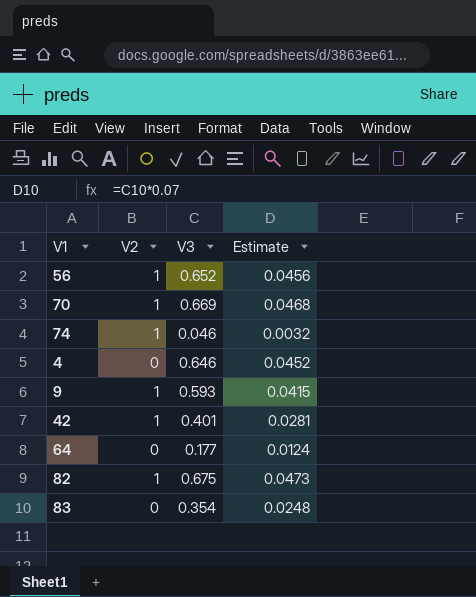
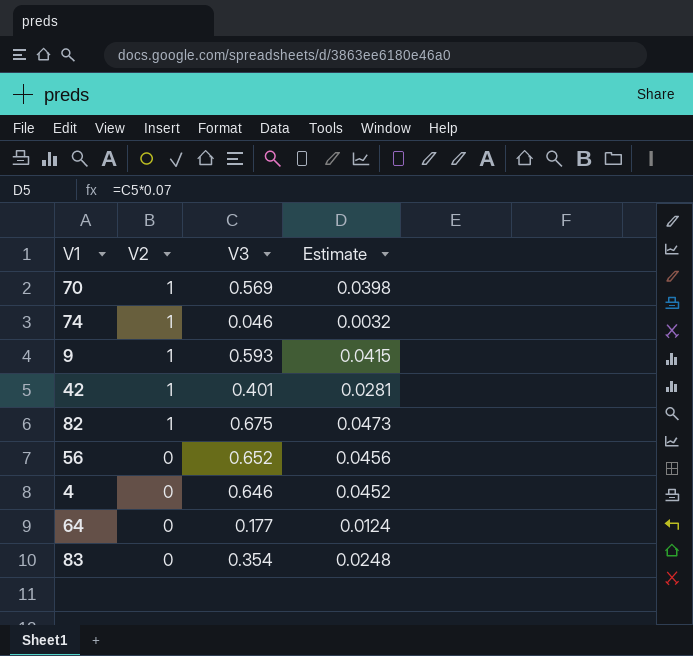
row order: none -> V2 descending
70 | V3: 0.669 -> 0.569
70 | Estimate: 0.0468 -> 0.0398
56 | V2: 1 -> 0

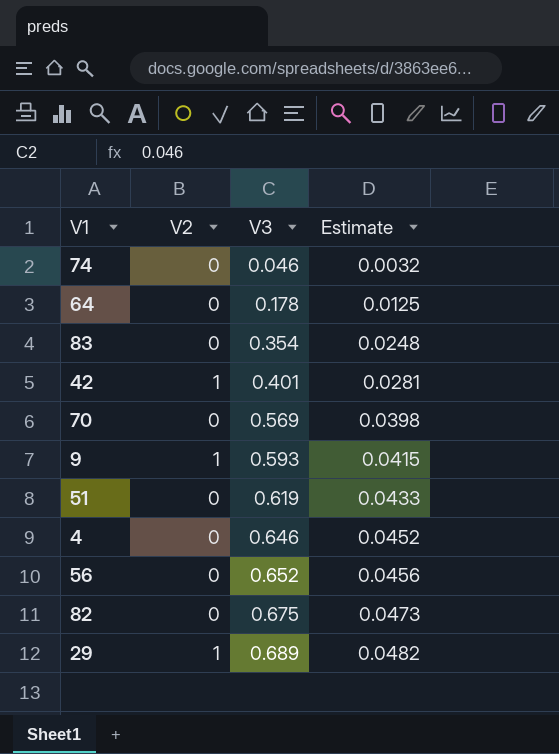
row order: V2 descending -> V3 ascending
74 | V2: 1 -> 0
64 | V3: 0.177 -> 0.178
64 | Estimate: 0.0124 -> 0.0125
70 | V2: 1 -> 0
row 51: none -> 0 | 0.619 | 0.0433
82 | V2: 1 -> 0
row 29: none -> 1 | 0.689 | 0.0482

